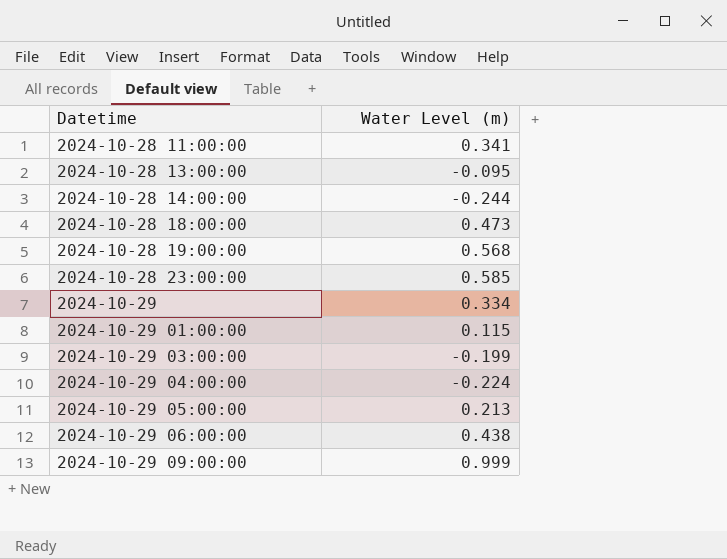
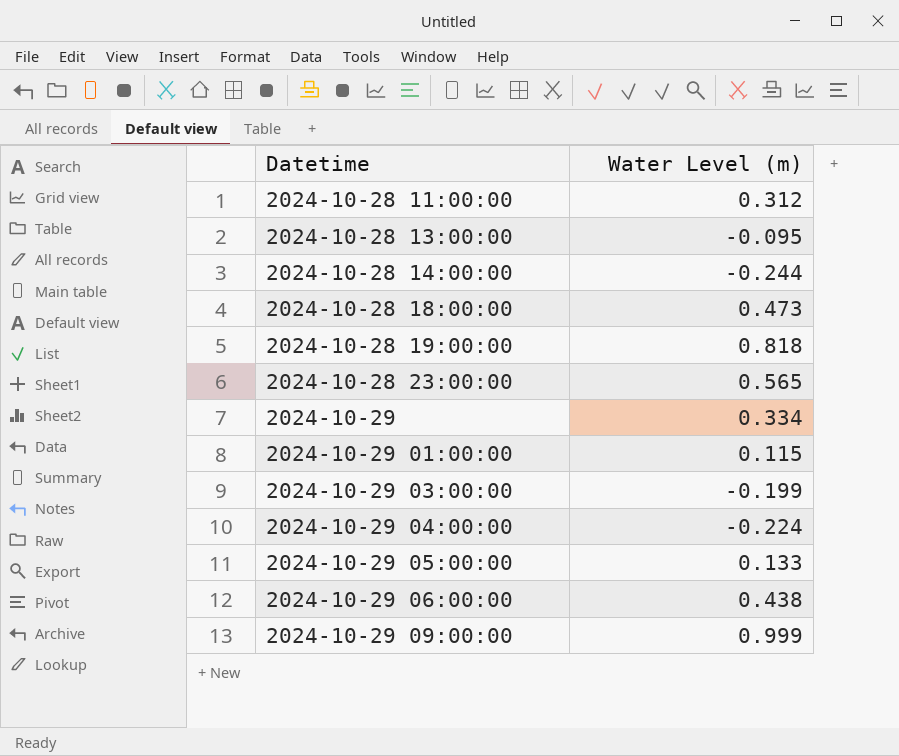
2024-10-28 11:00:00 | Water Level (m): 0.341 -> 0.312
2024-10-28 19:00:00 | Water Level (m): 0.568 -> 0.818
2024-10-28 23:00:00 | Water Level (m): 0.585 -> 0.565
2024-10-29 05:00:00 | Water Level (m): 0.213 -> 0.133

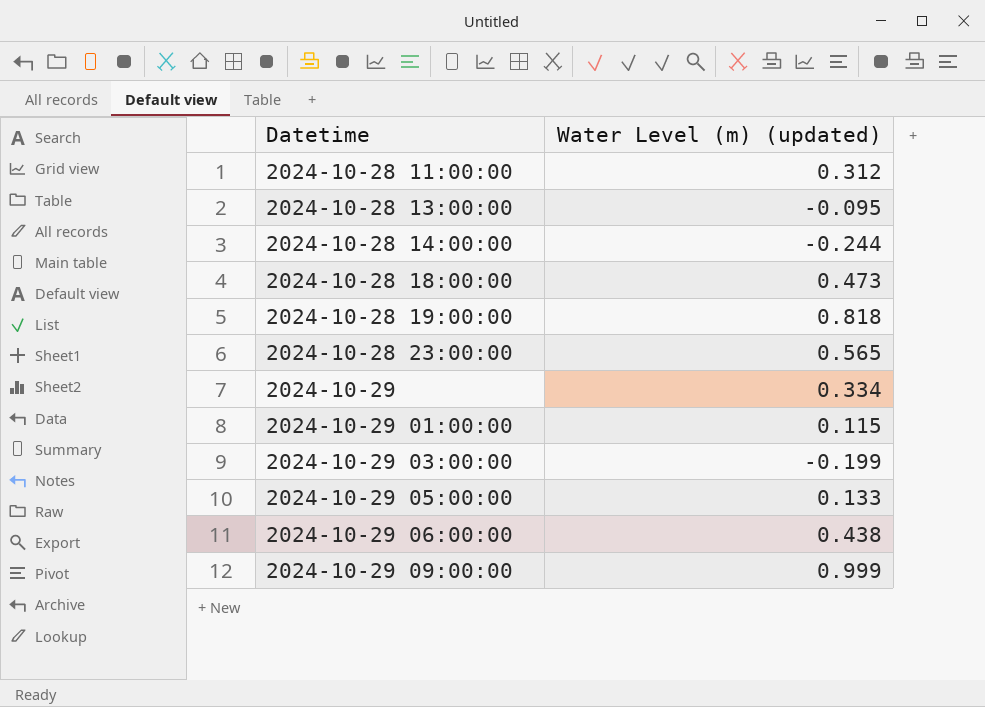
column name: Water Level (m) -> Water Level (m) (updated)
row 2024-10-29 04:00:00: -0.224 -> none

